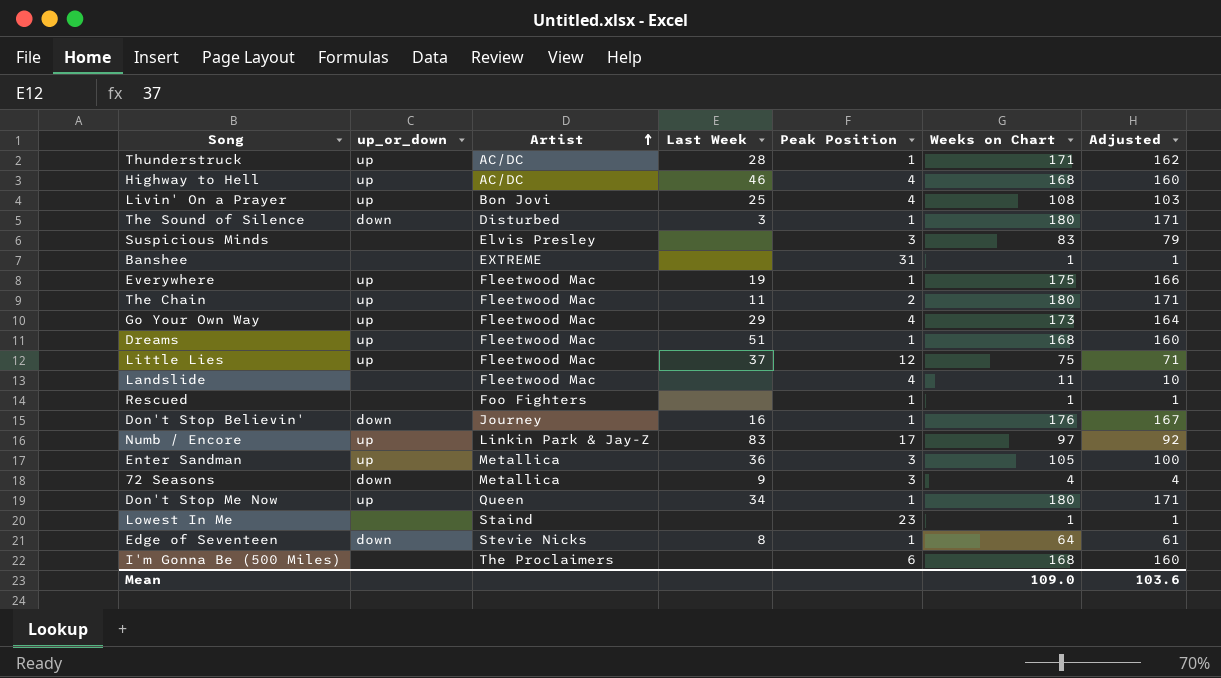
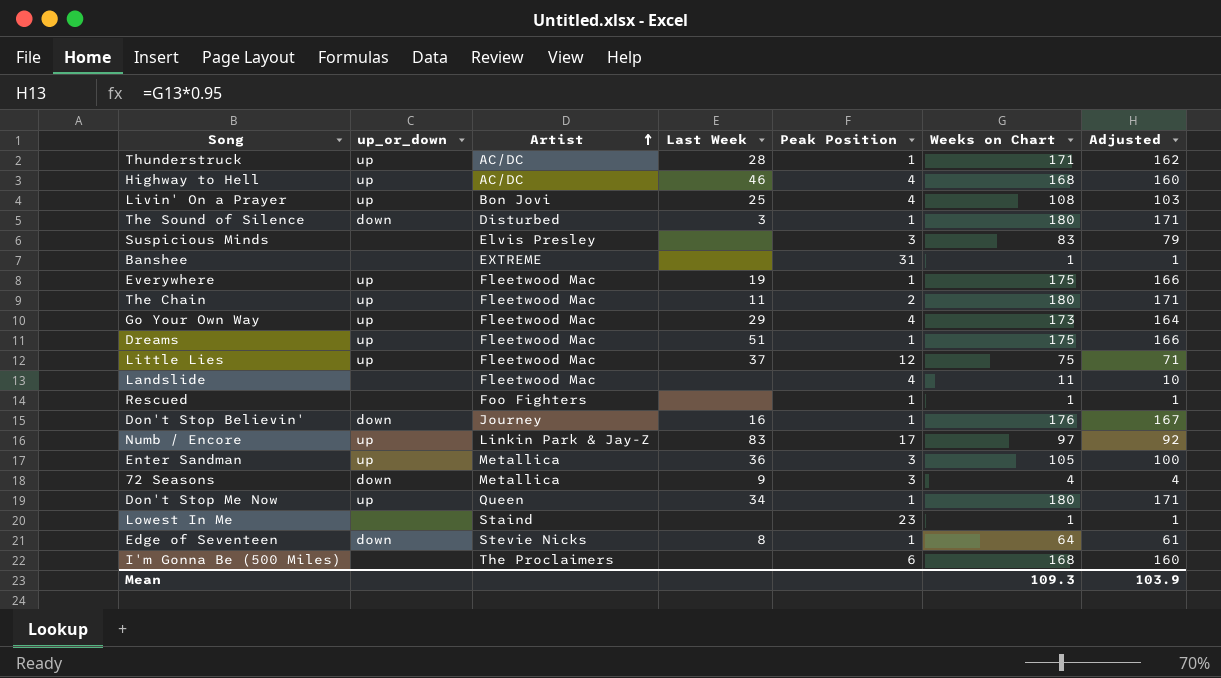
Dreams | Weeks on Chart: 168 -> 175
Dreams | Adjusted: 160 -> 166
Mean | Weeks on Chart: 109.0 -> 109.3
Mean | Adjusted: 103.6 -> 103.9

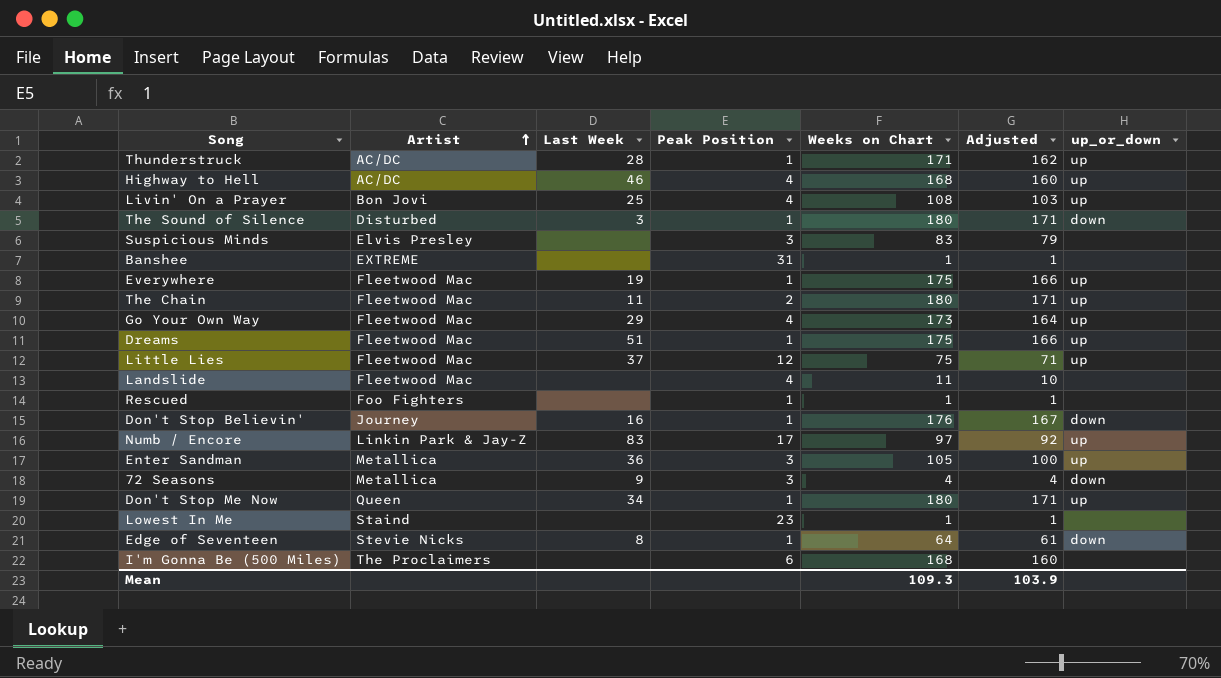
column up_or_down | position: 2 -> 7

